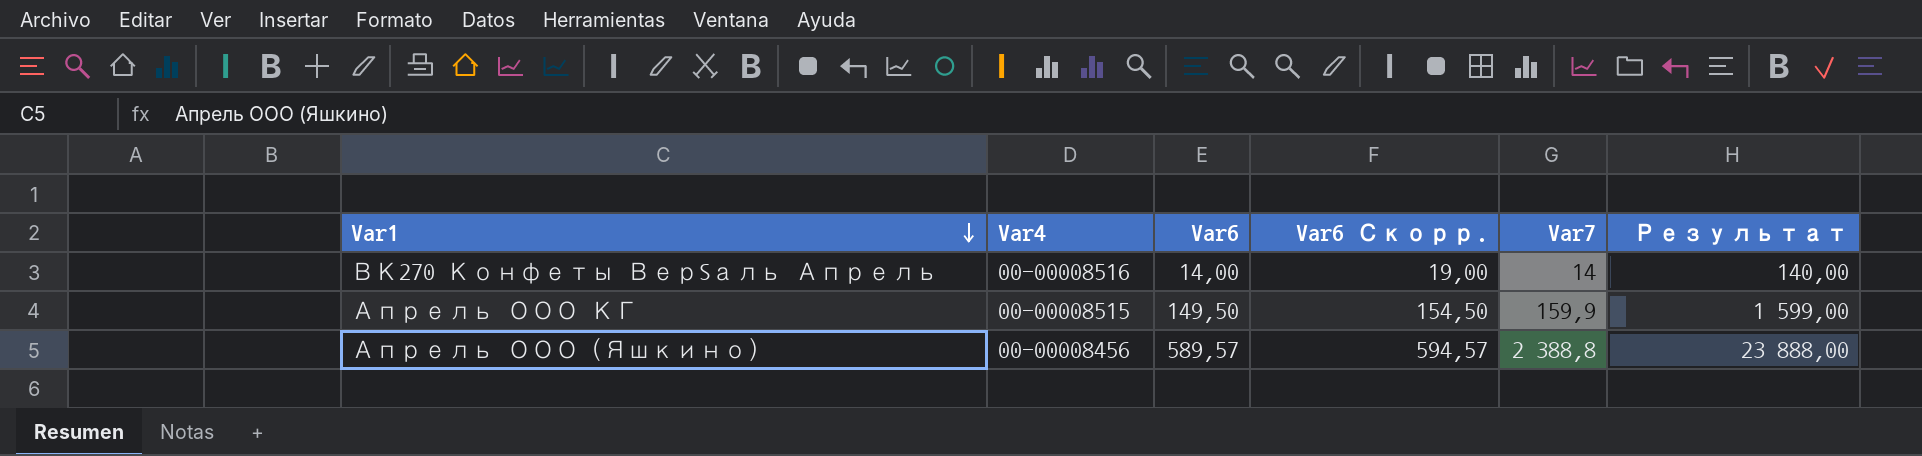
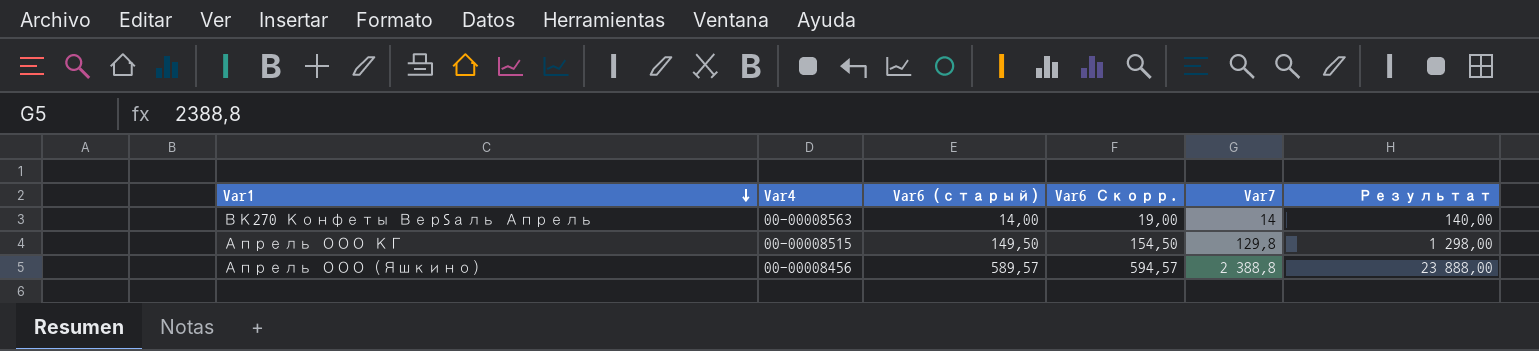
column name: Var6 -> Var6 (старый)
ВК270 Конфеты ВерSаль Апрель | Var4: 00-00008516 -> 00-00008563
Апрель ООО КГ | Var7: 159,9 -> 129,8
Апрель ООО КГ | Результат: 1 599,00 -> 1 298,00

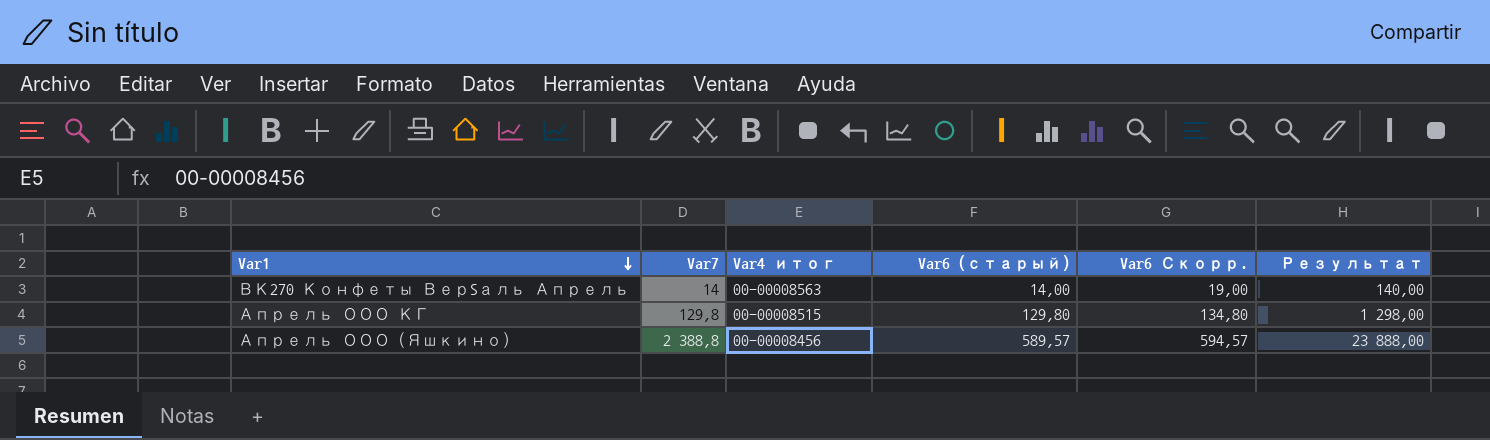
column Var7 | position: 5 -> 2
column name: Var4 -> Var4 итог
Апрель ООО КГ | Var6 (старый): 149,50 -> 129,80
Апрель ООО КГ | Var6 Скорр.: 154,50 -> 134,80

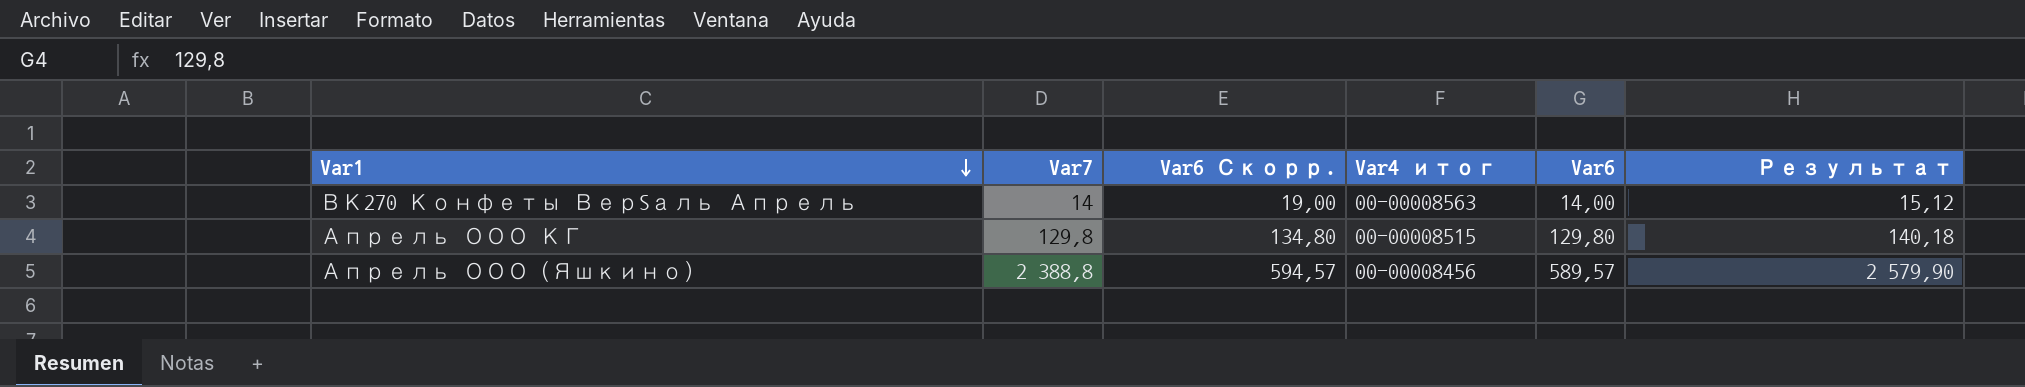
column Var6 Скорр. | position: 5 -> 3
column name: Var6 (старый) -> Var6
column Результат | formula: [Var7] * 10 -> [Var7] * 1,08

